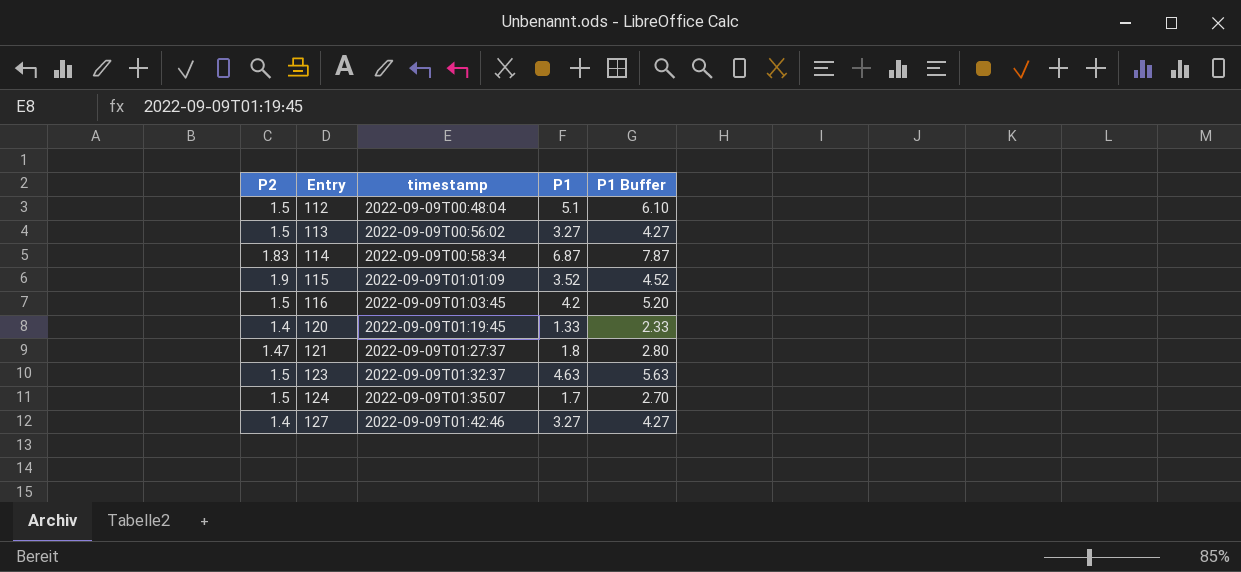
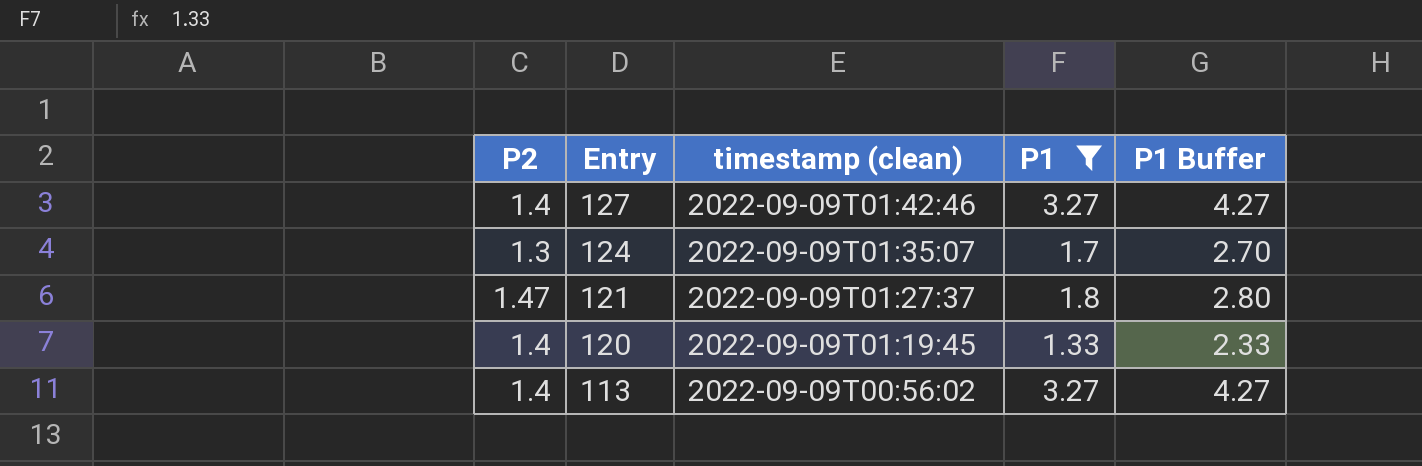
filter: none -> P1 <= 3.27
row order: Entry ascending -> Entry descending
column name: timestamp -> timestamp (clean)
124 | P2: 1.5 -> 1.3
113 | P2: 1.5 -> 1.4

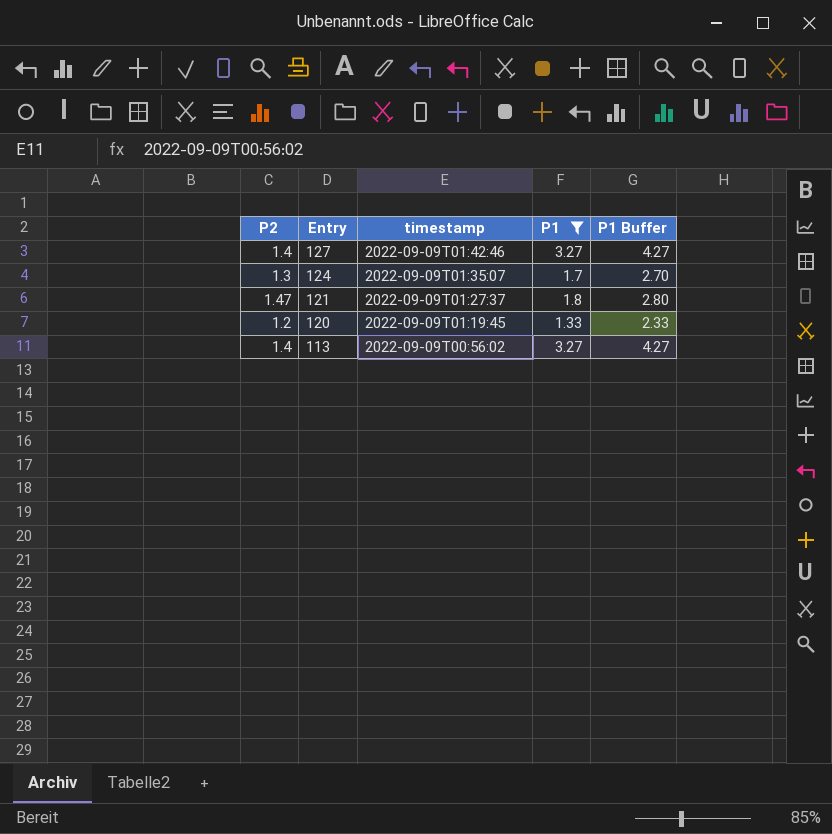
column name: timestamp (clean) -> timestamp
120 | P2: 1.4 -> 1.2

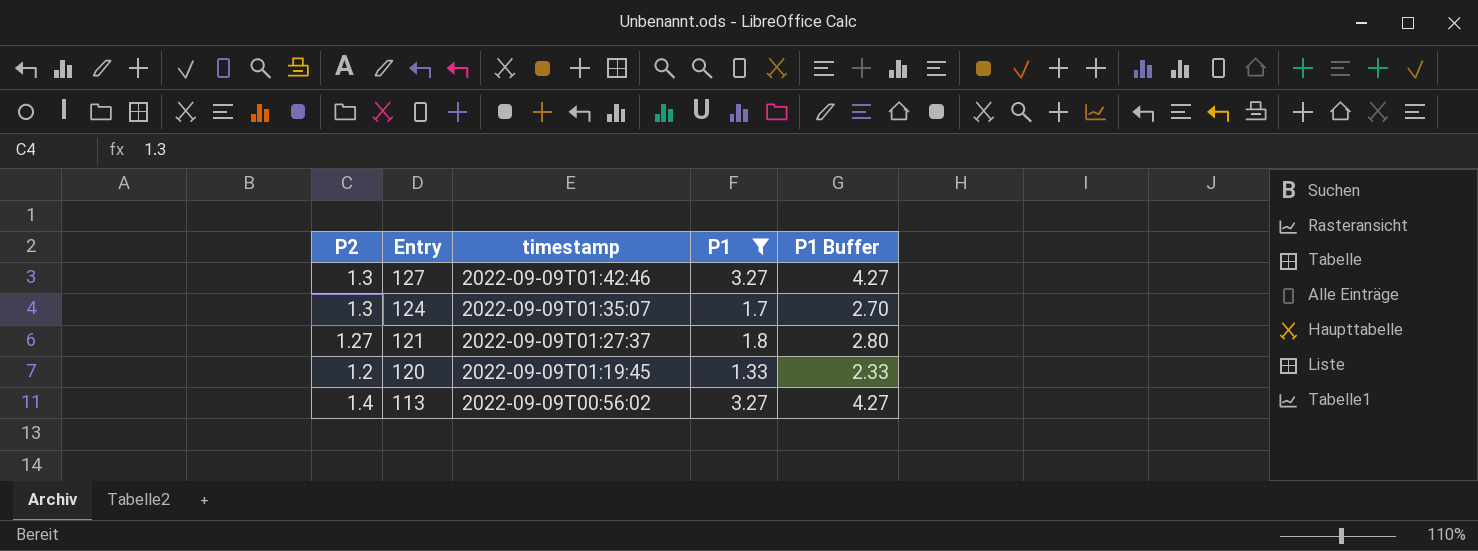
127 | P2: 1.4 -> 1.3
121 | P2: 1.47 -> 1.27

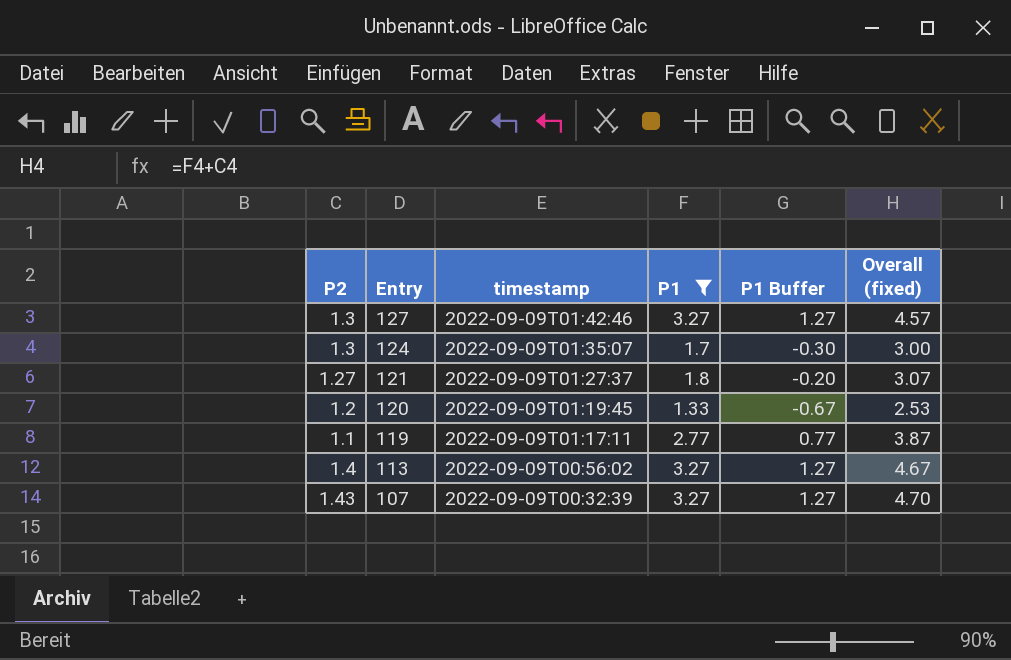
column P1 Buffer | formula: [P1] + 1 -> [P1] - 2
column Overall (fixed) | formula: none -> [P2] + [P1]
row 119: none -> 1.1 | 2022-09-09T01:17:11 | 2.77 | 0.77 | 3.87
row 107: none -> 1.43 | 2022-09-09T00:32:39 | 3.27 | 1.27 | 4.70

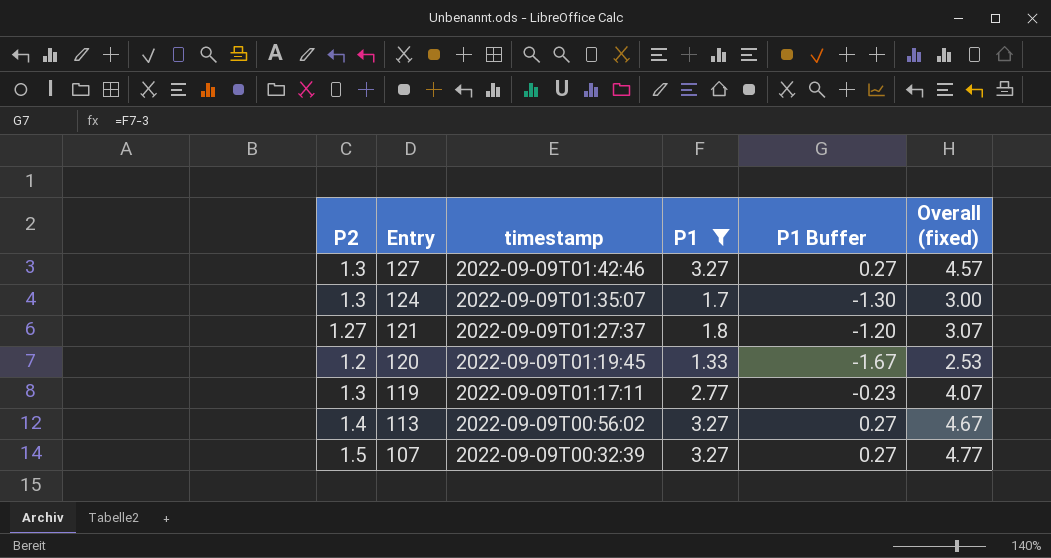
column P1 Buffer | formula: [P1] - 2 -> [P1] - 3
119 | P2: 1.1 -> 1.3
119 | Overall (fixed): 3.87 -> 4.07
107 | P2: 1.43 -> 1.5
107 | Overall (fixed): 4.70 -> 4.77

